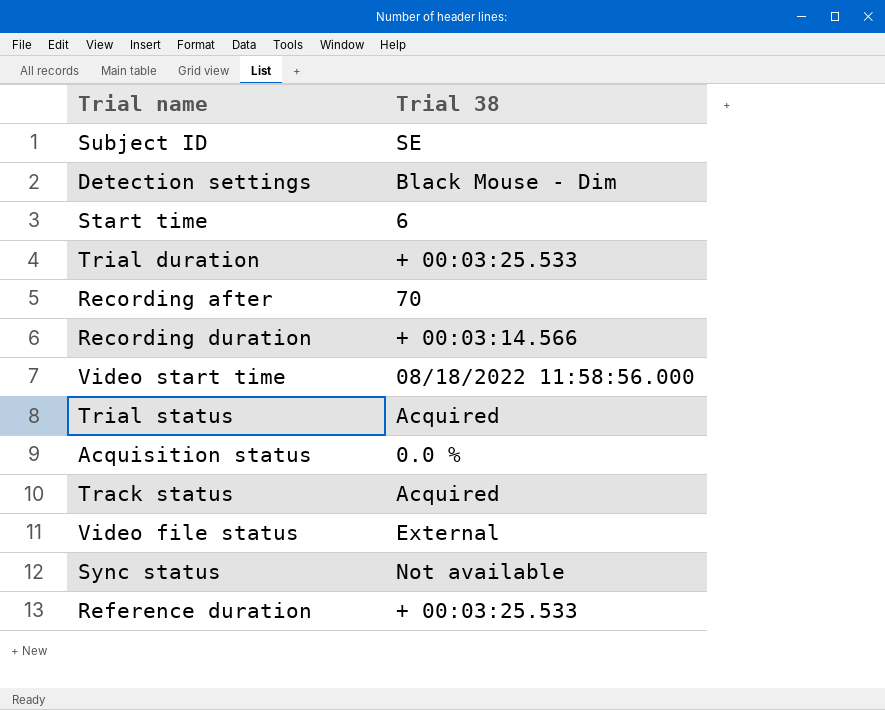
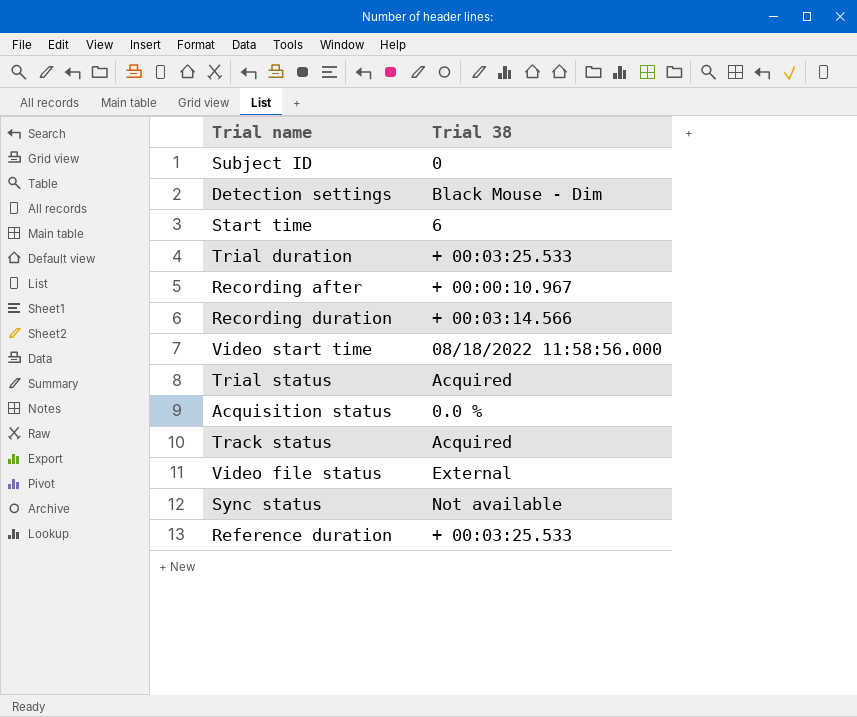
Subject ID | Trial 38: SE -> 0
Recording after | Trial 38: 70 -> + 00:00:10.967

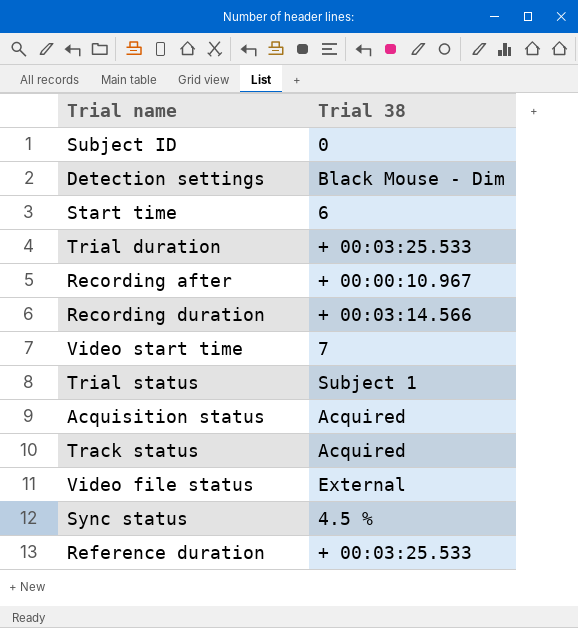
Video start time | Trial 38: 08/18/2022 11:58:56.000 -> 7
Trial status | Trial 38: Acquired -> Subject 1
Acquisition status | Trial 38: 0.0 % -> Acquired
Sync status | Trial 38: Not available -> 4.5 %

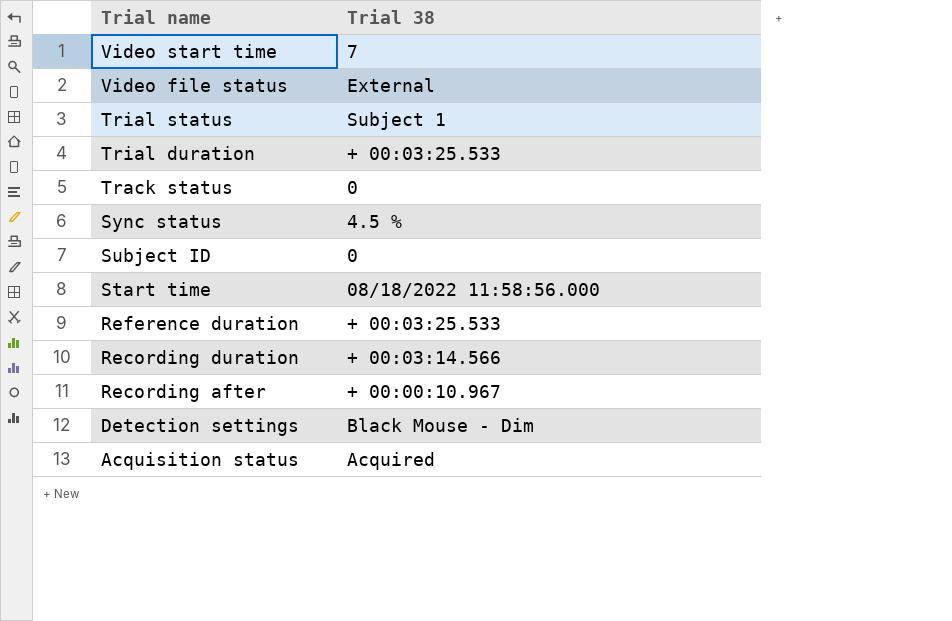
row order: none -> Trial name descending
Track status | Trial 38: Acquired -> 0
Start time | Trial 38: 6 -> 08/18/2022 11:58:56.000

